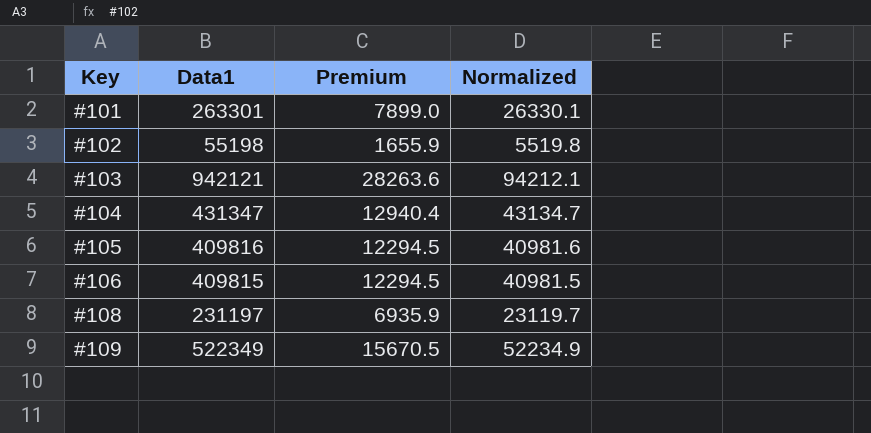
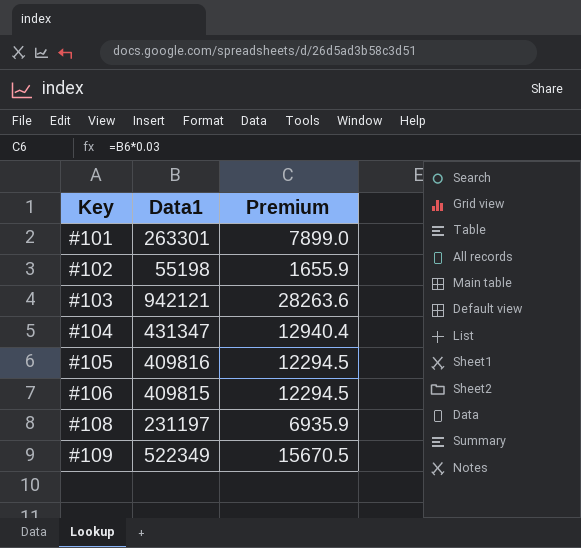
column Normalized | formula: [Data1] * 0.1 -> none

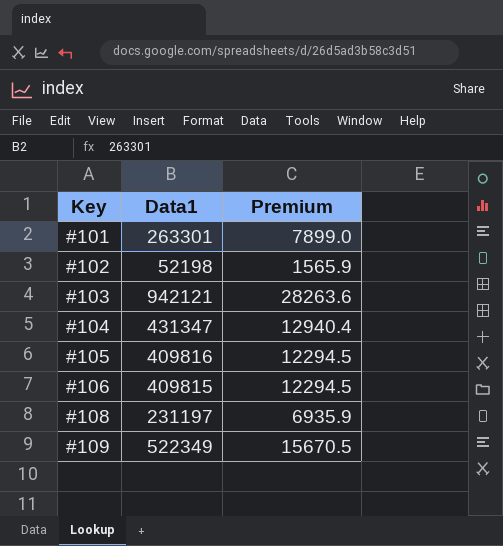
#102 | Data1: 55198 -> 52198
#102 | Premium: 1655.9 -> 1565.9

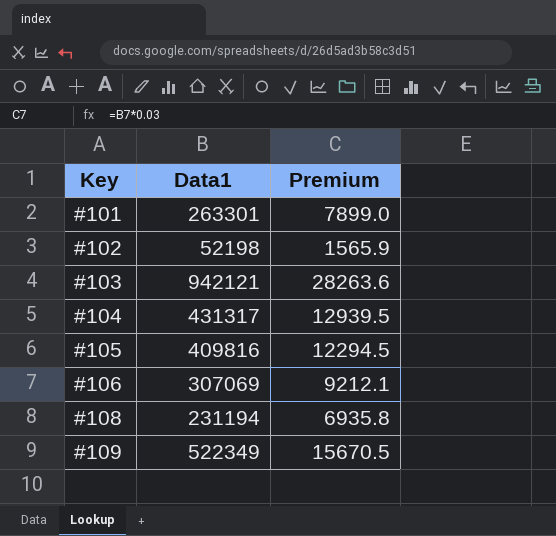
#104 | Data1: 431347 -> 431317
#104 | Premium: 12940.4 -> 12939.5
#106 | Data1: 409815 -> 307069
#106 | Premium: 12294.5 -> 9212.1
#108 | Data1: 231197 -> 231194
#108 | Premium: 6935.9 -> 6935.8

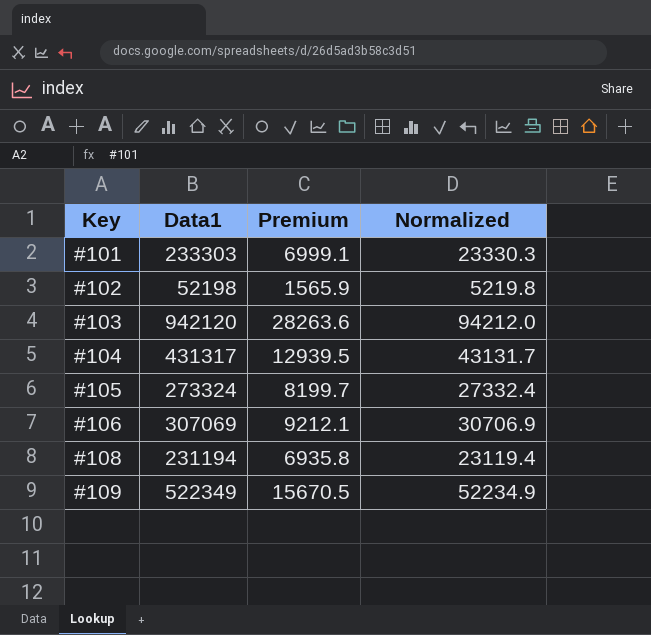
column Normalized | formula: none -> [Data1] * 0.1
#101 | Data1: 263301 -> 233303
#101 | Premium: 7899.0 -> 6999.1
#103 | Data1: 942121 -> 942120
#105 | Data1: 409816 -> 273324
#105 | Premium: 12294.5 -> 8199.7

